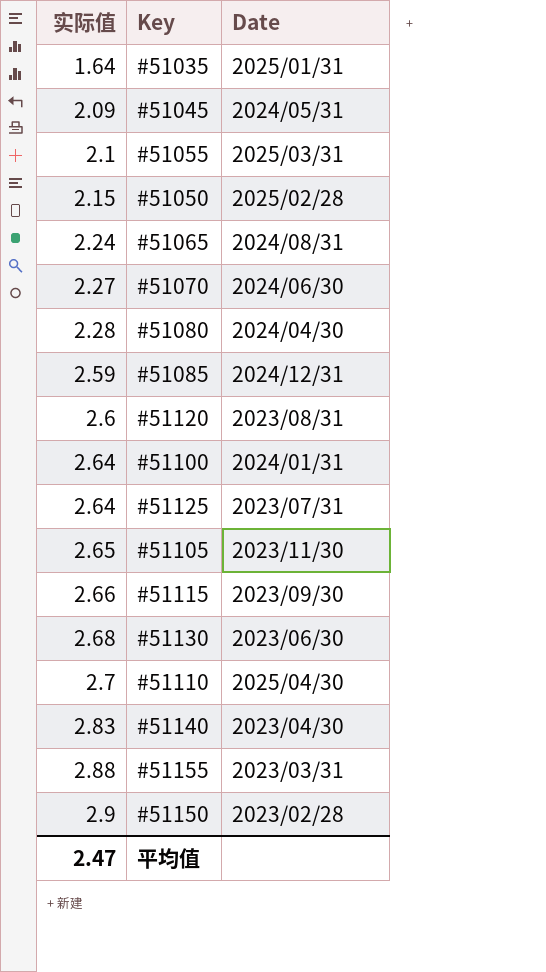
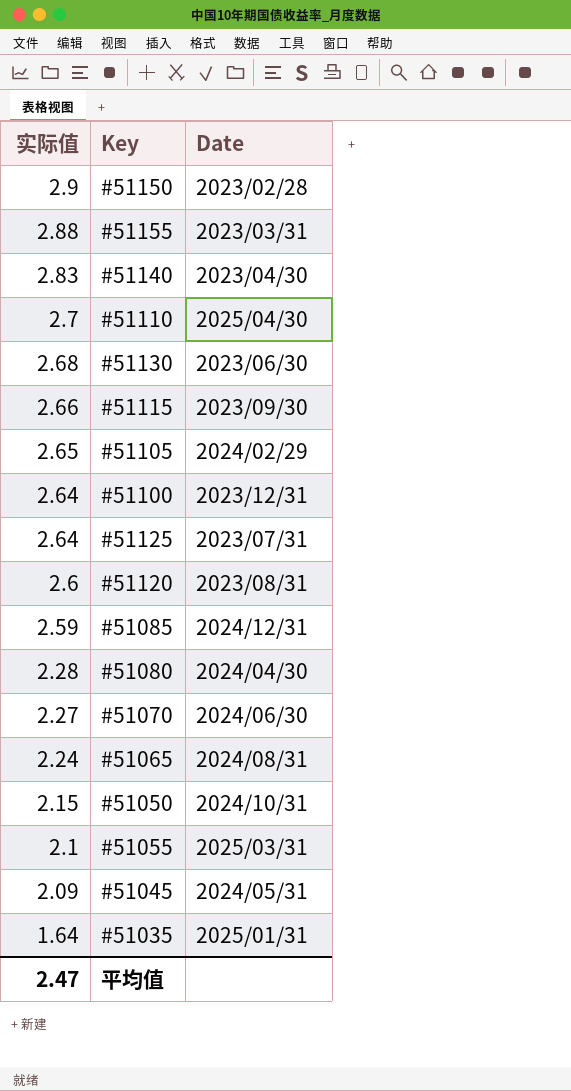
row order: 实际值 ascending -> 实际值 descending
#51105 | Date: 2023/11/30 -> 2024/02/29
#51100 | Date: 2024/01/31 -> 2023/12/31
#51050 | Date: 2025/02/28 -> 2024/10/31

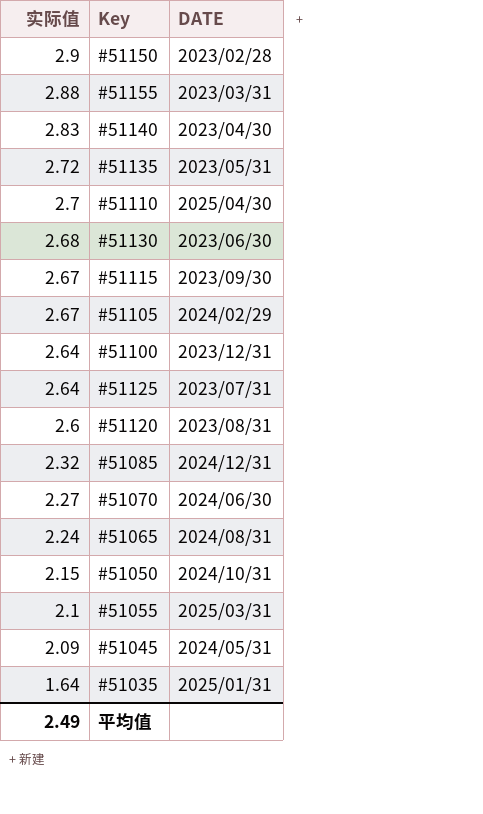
column name: Date -> DATE
row #51080: 2.28 | 2024/04/30 -> none
row #51135: none -> 2.72 | 2023/05/31
#51115 | 实际值: 2.66 -> 2.67
#51105 | 实际值: 2.65 -> 2.67
#51085 | 实际值: 2.59 -> 2.32
平均值 | 实际值: 2.47 -> 2.49

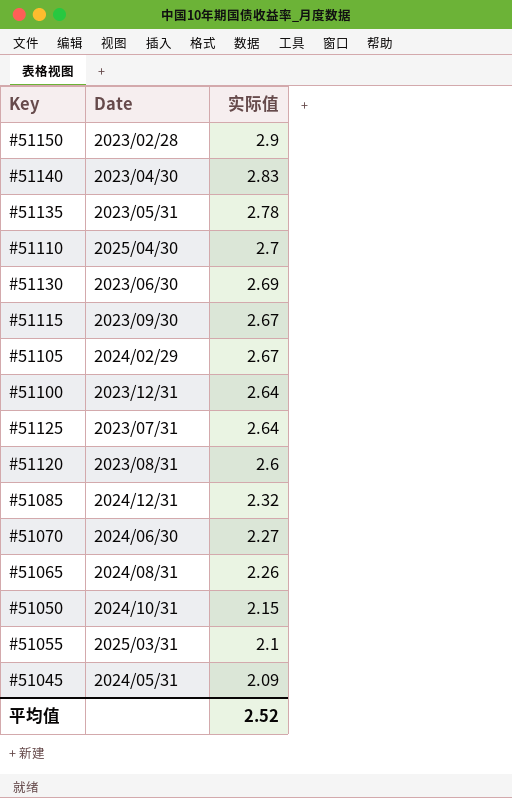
column name: DATE -> Date
column 实际值 | position: 1 -> 3
row #51155: 2.88 | 2023/03/31 -> none
row #51035: 1.64 | 2025/01/31 -> none
#51135 | 实际值: 2.72 -> 2.78
#51130 | 实际值: 2.68 -> 2.69
#51065 | 实际值: 2.24 -> 2.26
平均值 | 实际值: 2.49 -> 2.52

